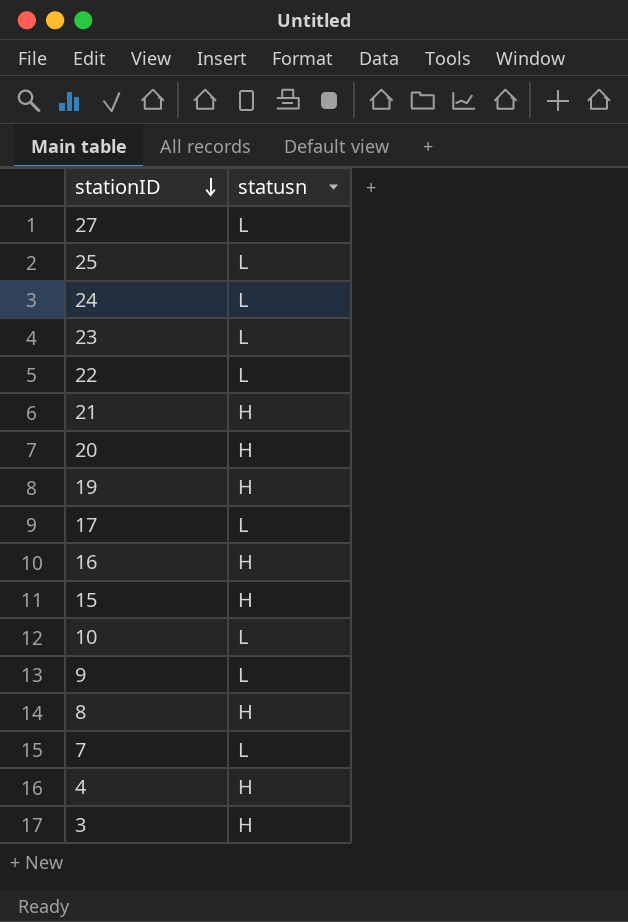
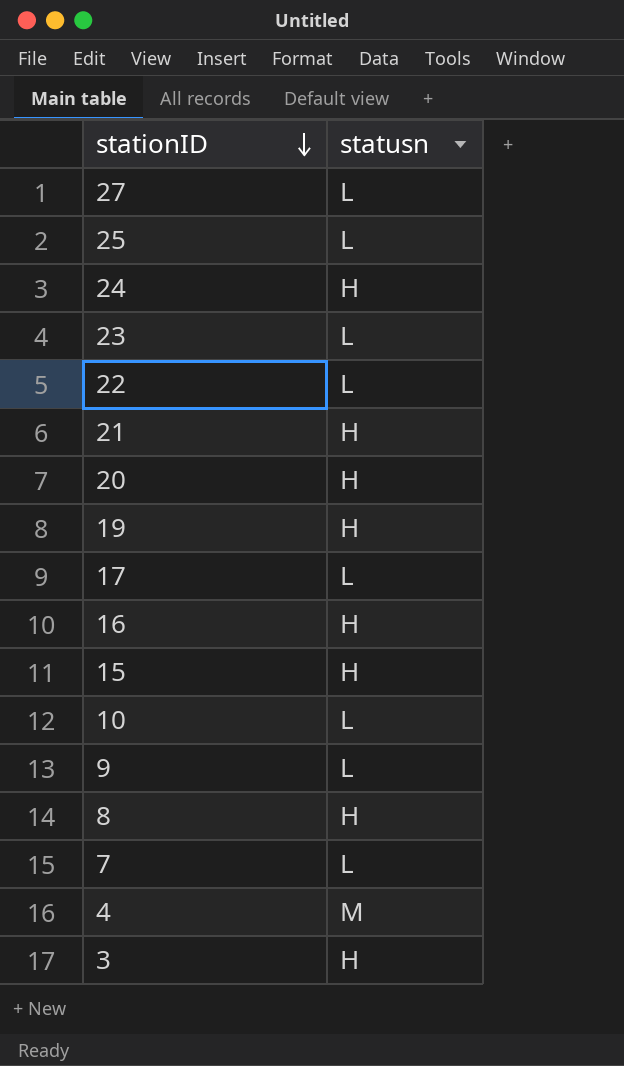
24 | statusn: L -> H
4 | statusn: H -> M

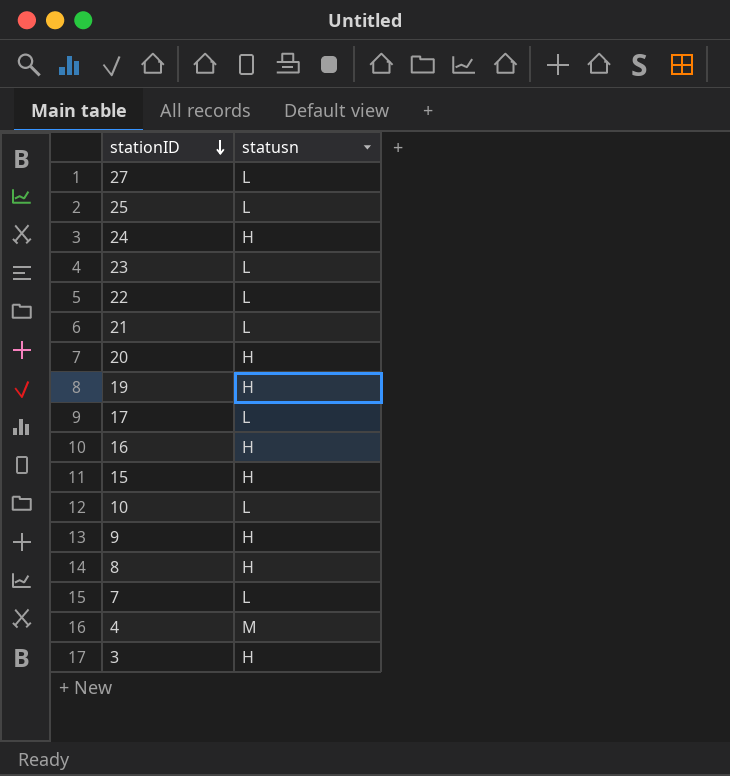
21 | statusn: H -> L
9 | statusn: L -> H

